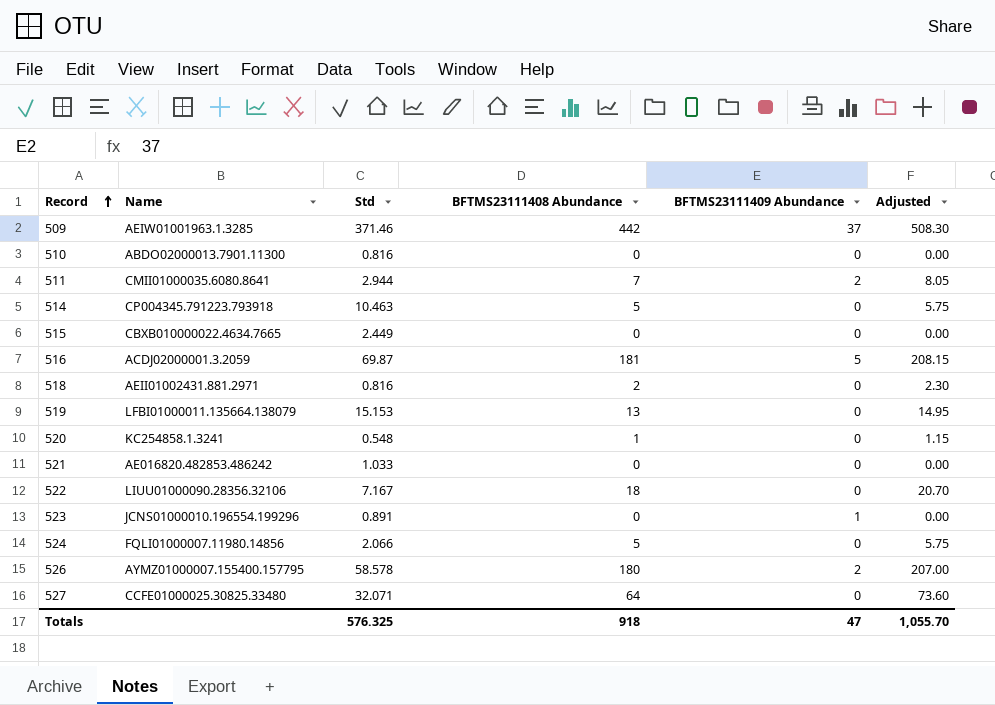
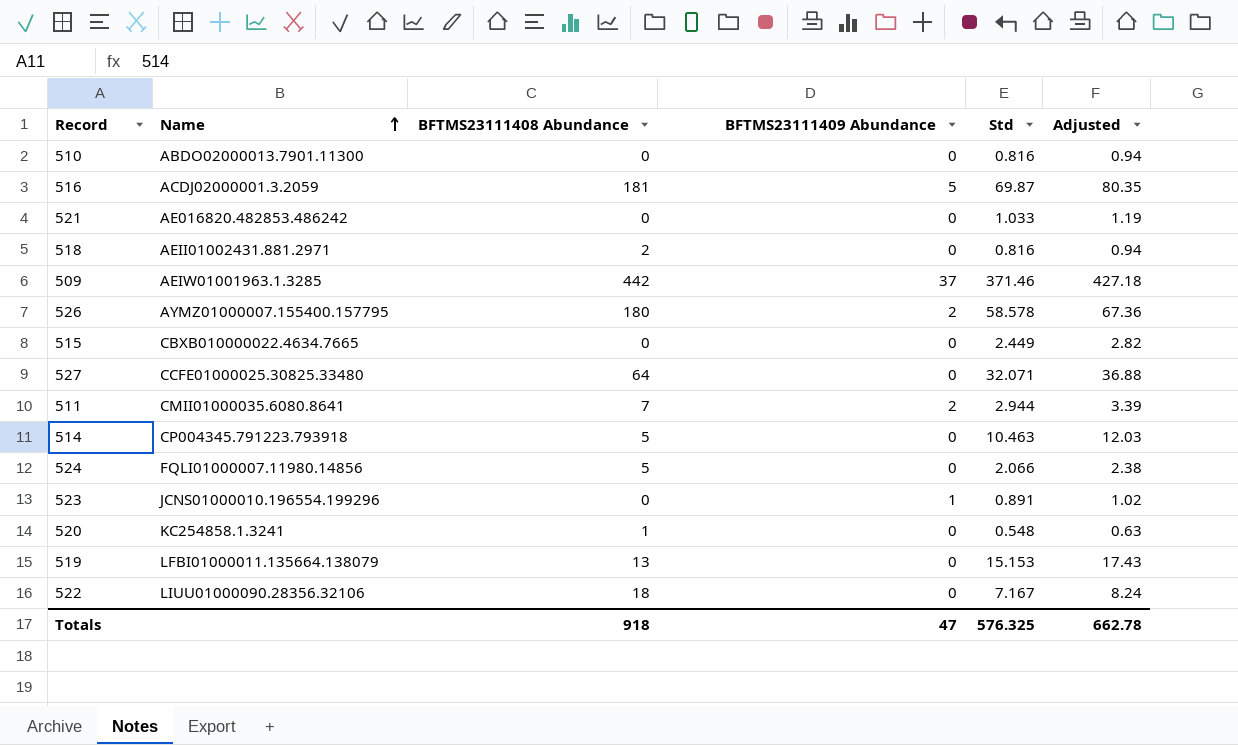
row order: Record ascending -> Name ascending
column Std | position: 3 -> 5
column Adjusted | formula: [BFTMS23111408 Abundance] * 1.15 -> [Std] * 1.15
Totals | Adjusted: 1,055.70 -> 662.78

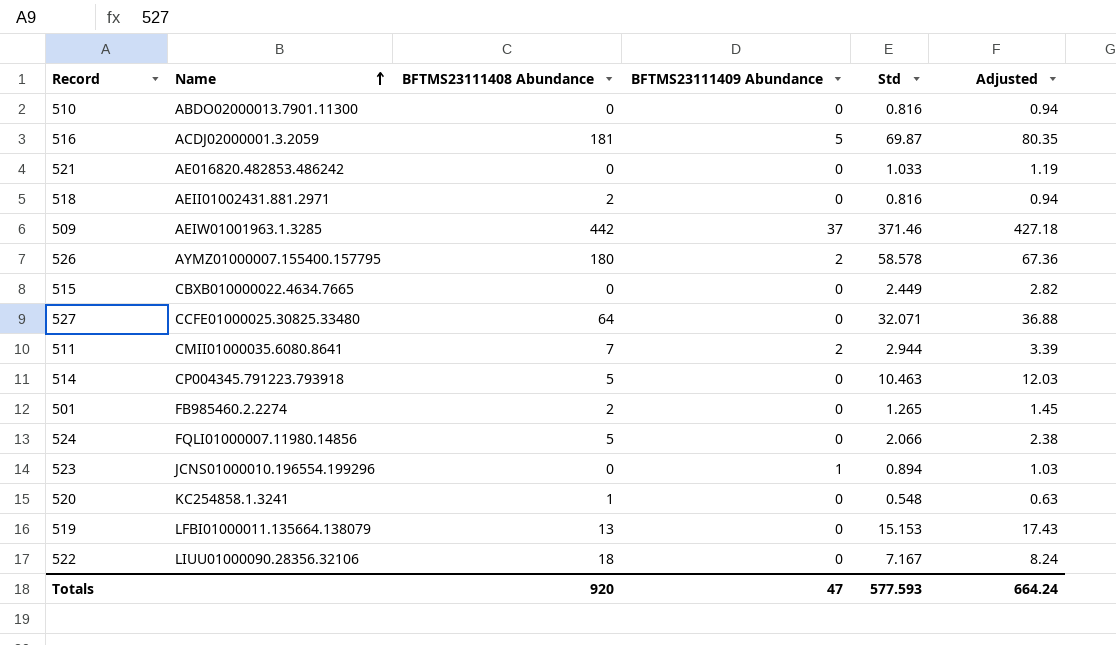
row 501: none -> FB985460.2.2274 | 2 | 0 | 1.265 | 1.45
523 | Std: 0.891 -> 0.894
523 | Adjusted: 1.02 -> 1.03
Totals | BFTMS23111408 Abundance: 918 -> 920
Totals | Std: 576.325 -> 577.593
Totals | Adjusted: 662.78 -> 664.24

